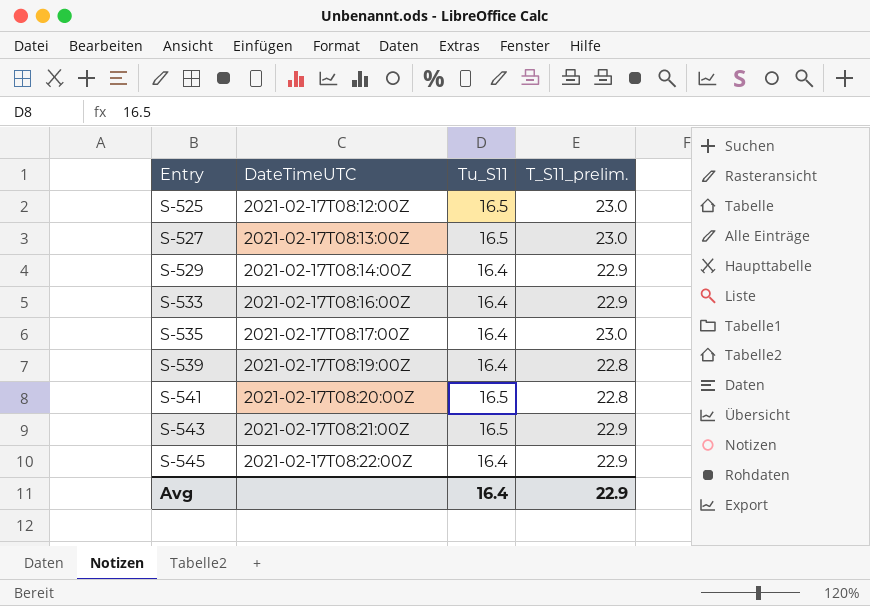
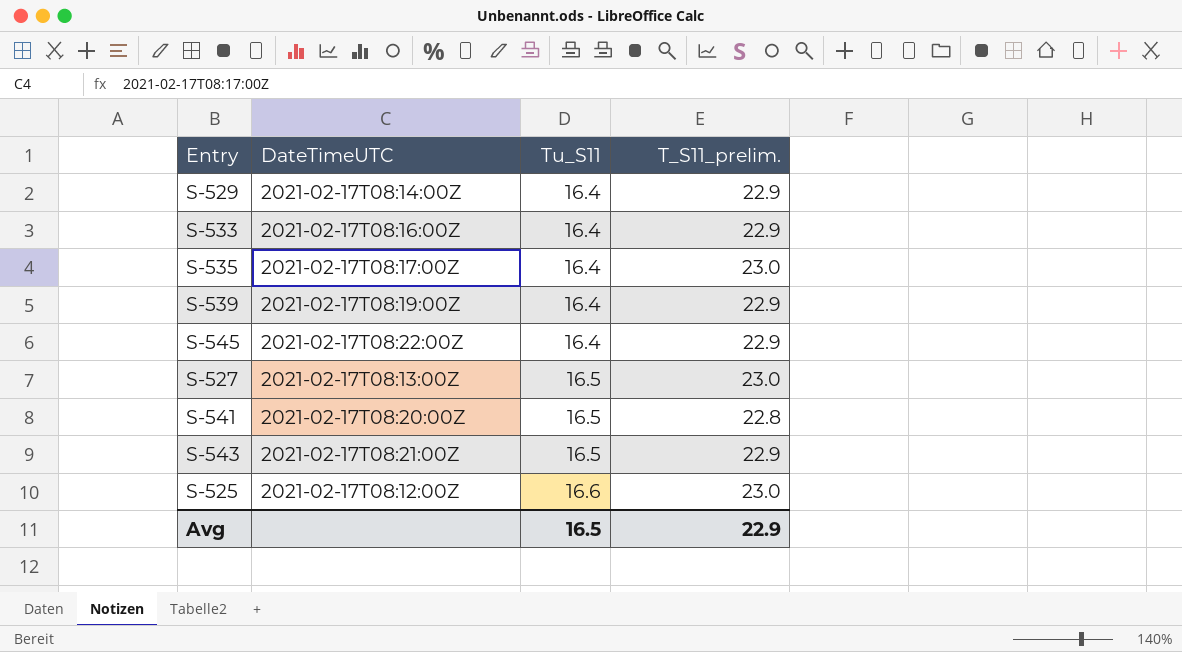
row order: Entry ascending -> Tu_S11 ascending
S-539 | T_S11_prelim.: 22.8 -> 22.9
S-525 | Tu_S11: 16.5 -> 16.6
Avg | Tu_S11: 16.4 -> 16.5

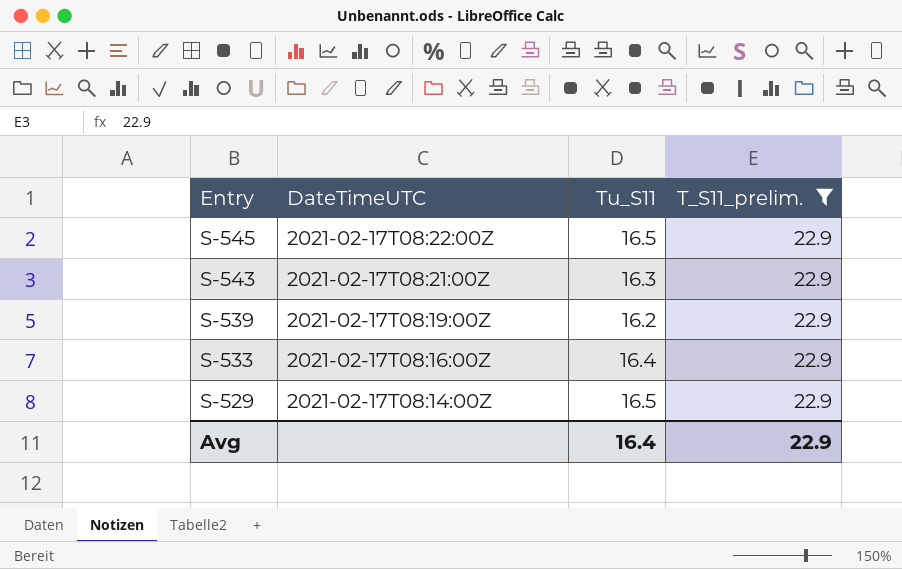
filter: none -> T_S11_prelim. = 22.9
row order: Tu_S11 ascending -> Entry descending
S-545 | Tu_S11: 16.4 -> 16.5
S-543 | Tu_S11: 16.5 -> 16.3
S-539 | Tu_S11: 16.4 -> 16.2
S-529 | Tu_S11: 16.4 -> 16.5
Avg | Tu_S11: 16.5 -> 16.4

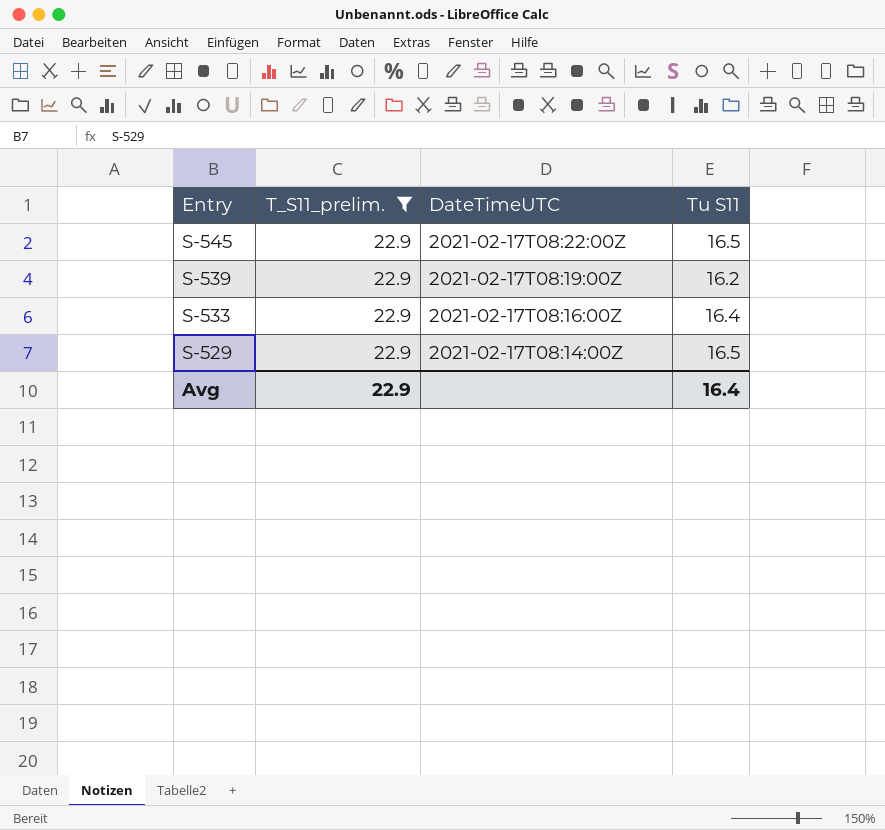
column T_S11_prelim. | position: 4 -> 2
column name: Tu_S11 -> Tu S11
row S-543: 2021-02-17T08:21:00Z | 16.3 | 22.9 -> none

